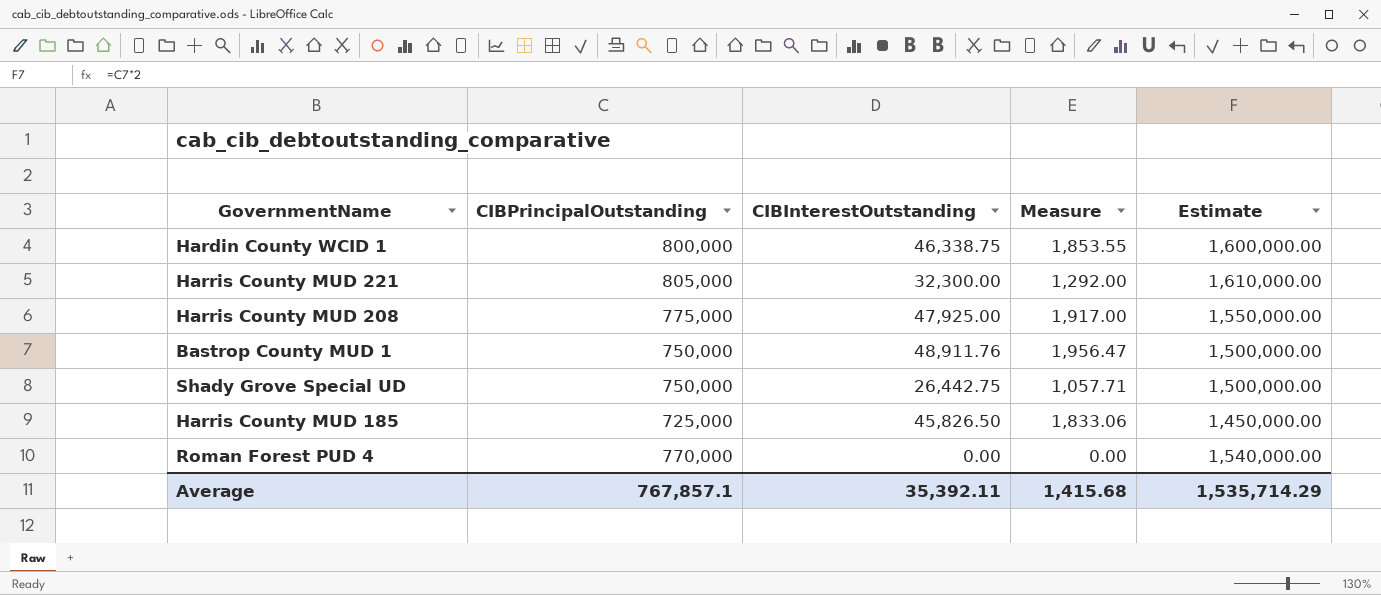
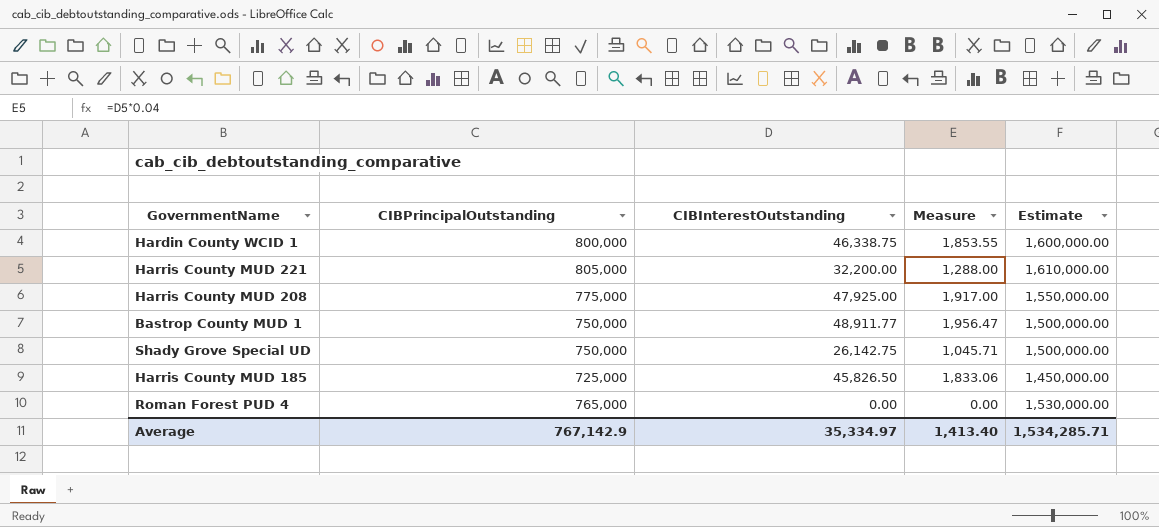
Harris County MUD 221 | CIBInterestOutstanding: 32,300.00 -> 32,200.00
Harris County MUD 221 | Measure: 1,292.00 -> 1,288.00
Bastrop County MUD 1 | CIBInterestOutstanding: 48,911.76 -> 48,911.77
Shady Grove Special UD | CIBInterestOutstanding: 26,442.75 -> 26,142.75
Shady Grove Special UD | Measure: 1,057.71 -> 1,045.71
Roman Forest PUD 4 | CIBPrincipalOutstanding: 770,000 -> 765,000
Roman Forest PUD 4 | Estimate: 1,540,000.00 -> 1,530,000.00
Average | CIBPrincipalOutstanding: 767,857.1 -> 767,142.9
Average | CIBInterestOutstanding: 35,392.11 -> 35,334.97
Average | Measure: 1,415.68 -> 1,413.40
Average | Estimate: 1,535,714.29 -> 1,534,285.71

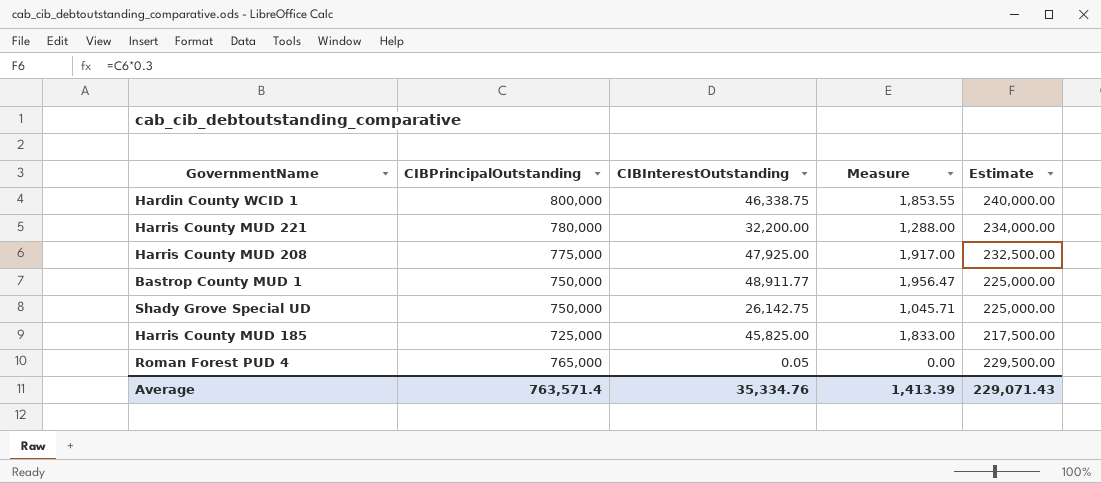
column Estimate | formula: [CIBPrincipalOutstanding] * 2 -> [CIBPrincipalOutstanding] * 0.3
Harris County MUD 221 | CIBPrincipalOutstanding: 805,000 -> 780,000
Harris County MUD 185 | CIBInterestOutstanding: 45,826.50 -> 45,825.00
Harris County MUD 185 | Measure: 1,833.06 -> 1,833.00
Roman Forest PUD 4 | CIBInterestOutstanding: 0.00 -> 0.05
Average | CIBPrincipalOutstanding: 767,142.9 -> 763,571.4
Average | CIBInterestOutstanding: 35,334.97 -> 35,334.76
Average | Measure: 1,413.40 -> 1,413.39
Average | Estimate: 1,534,285.71 -> 229,071.43

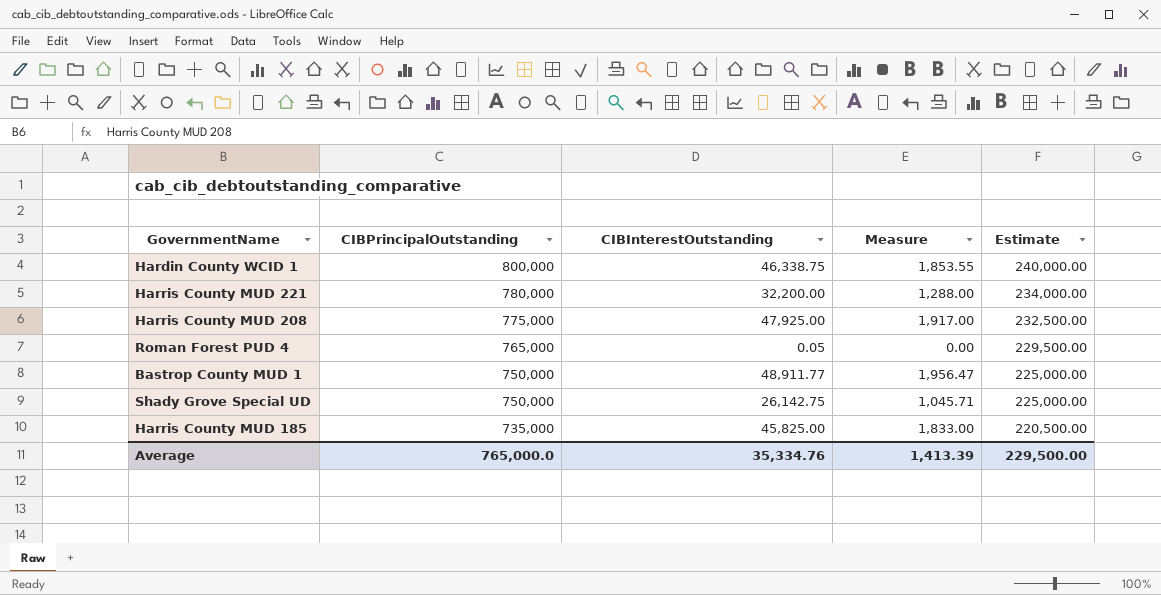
row order: none -> CIBPrincipalOutstanding descending
Harris County MUD 185 | CIBPrincipalOutstanding: 725,000 -> 735,000
Harris County MUD 185 | Estimate: 217,500.00 -> 220,500.00
Average | CIBPrincipalOutstanding: 763,571.4 -> 765,000.0
Average | Estimate: 229,071.43 -> 229,500.00

